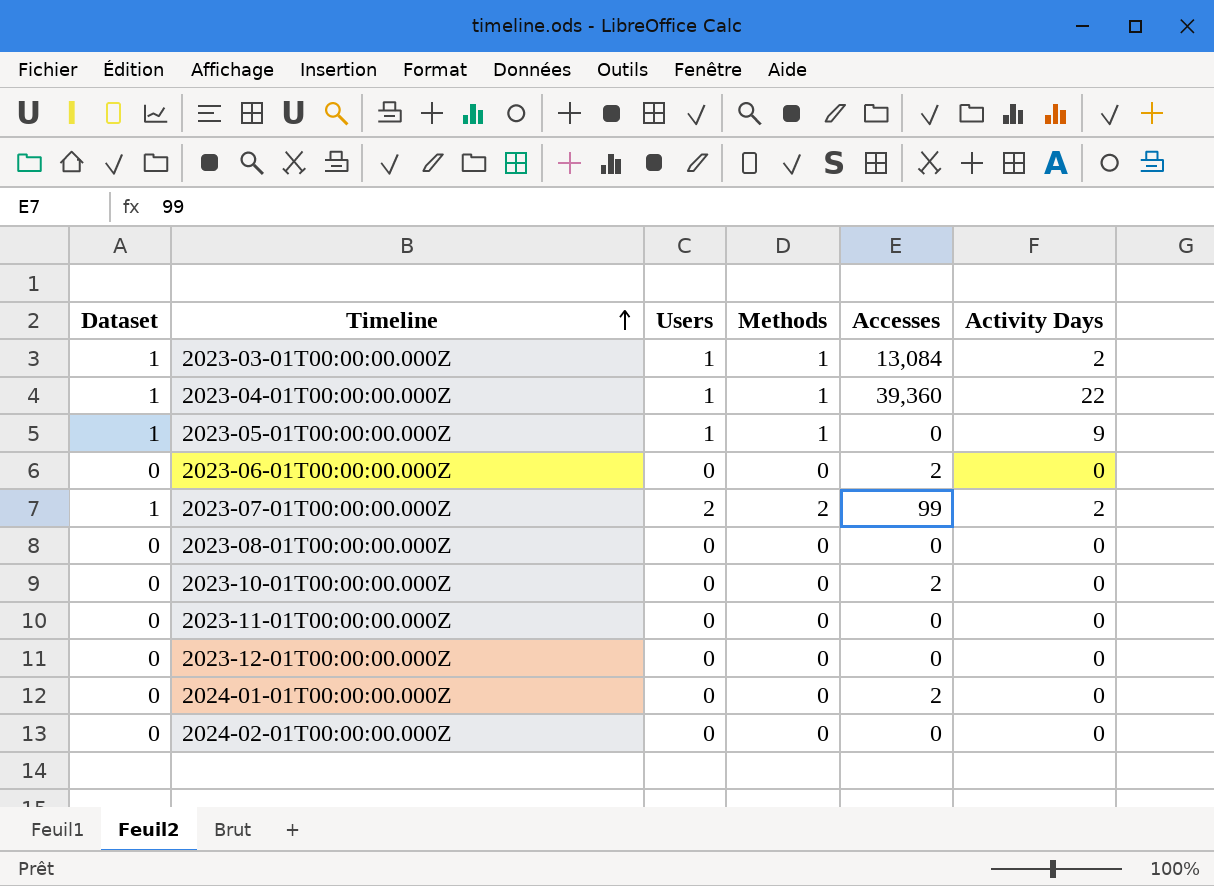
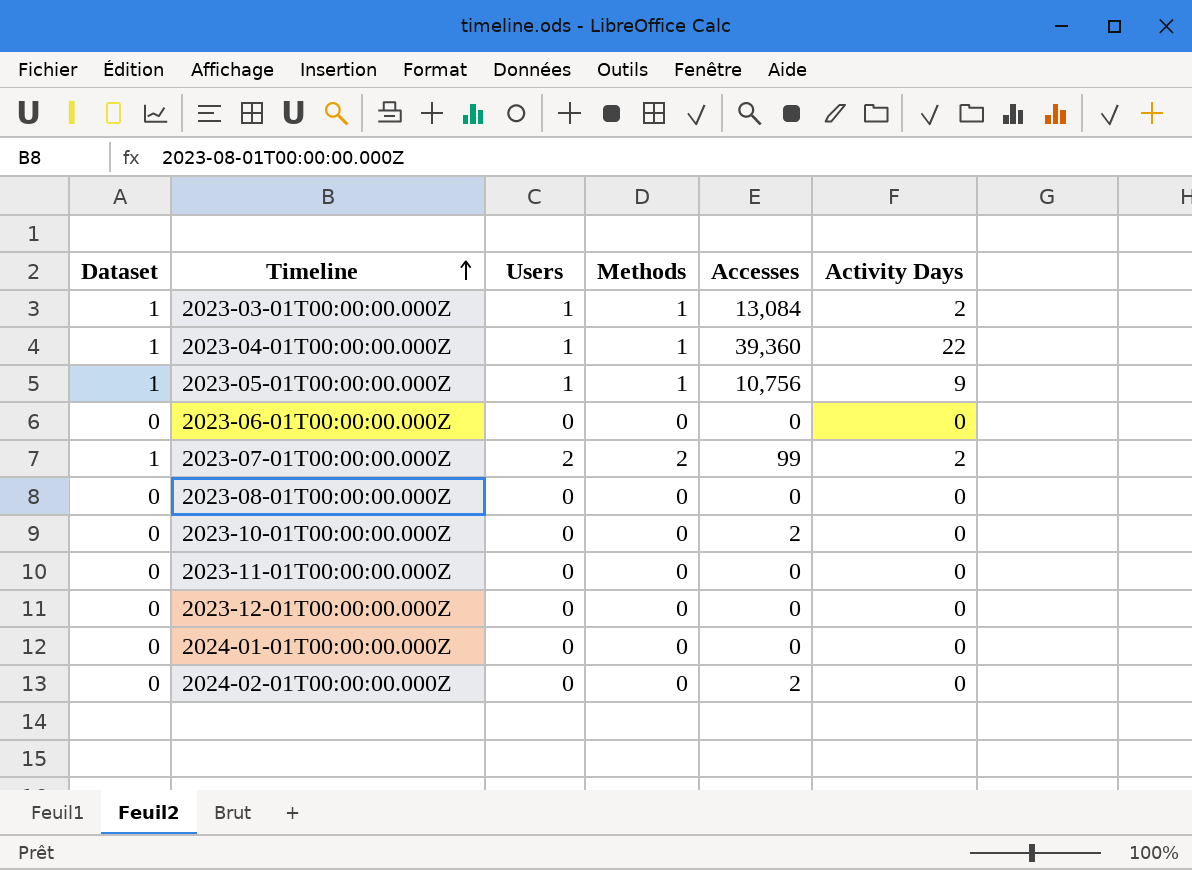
2023-05-01T00:00:00.000Z | Accesses: 0 -> 10,756
2023-06-01T00:00:00.000Z | Accesses: 2 -> 0
2024-01-01T00:00:00.000Z | Accesses: 2 -> 0
2024-02-01T00:00:00.000Z | Accesses: 0 -> 2

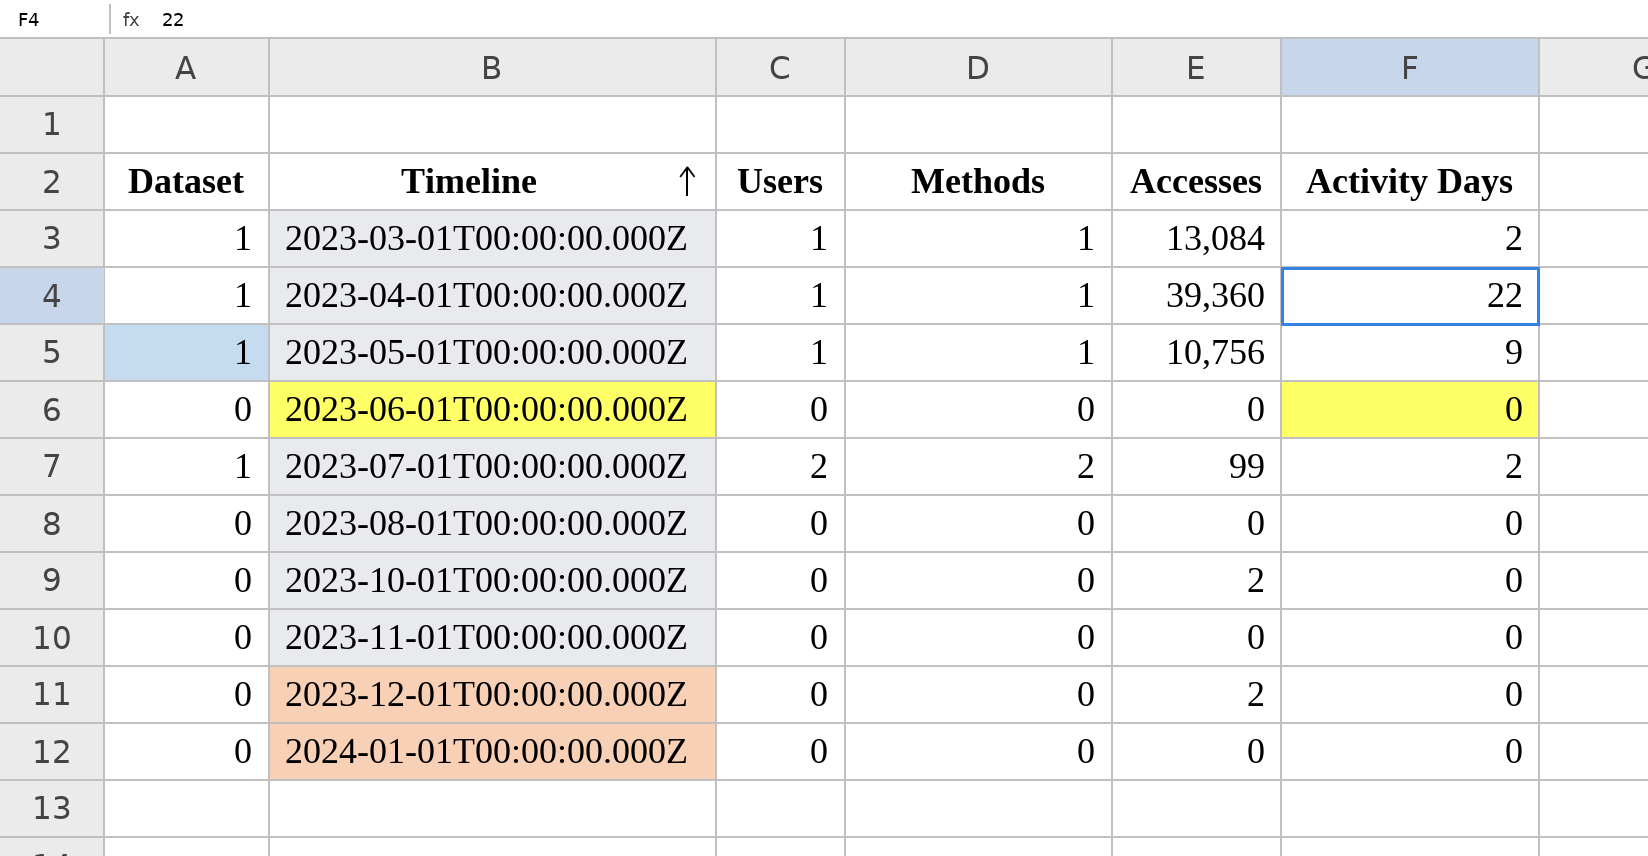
row 2024-02-01T00:00:00.000Z: 0 | 0 | 0 | 2 | 0 -> none
2023-12-01T00:00:00.000Z | Accesses: 0 -> 2

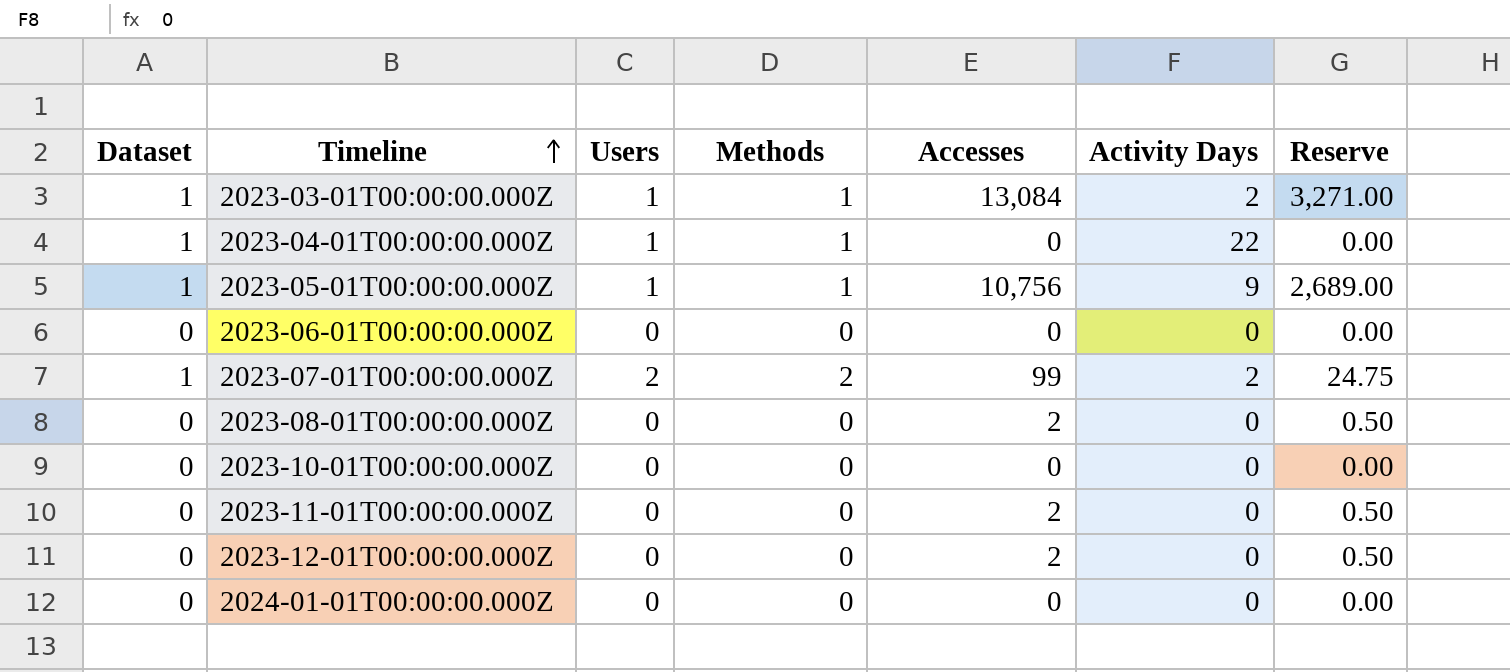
column Reserve | formula: none -> [Accesses] * 0.25
2023-04-01T00:00:00.000Z | Accesses: 39,360 -> 0
2023-08-01T00:00:00.000Z | Accesses: 0 -> 2
2023-10-01T00:00:00.000Z | Accesses: 2 -> 0
2023-11-01T00:00:00.000Z | Accesses: 0 -> 2

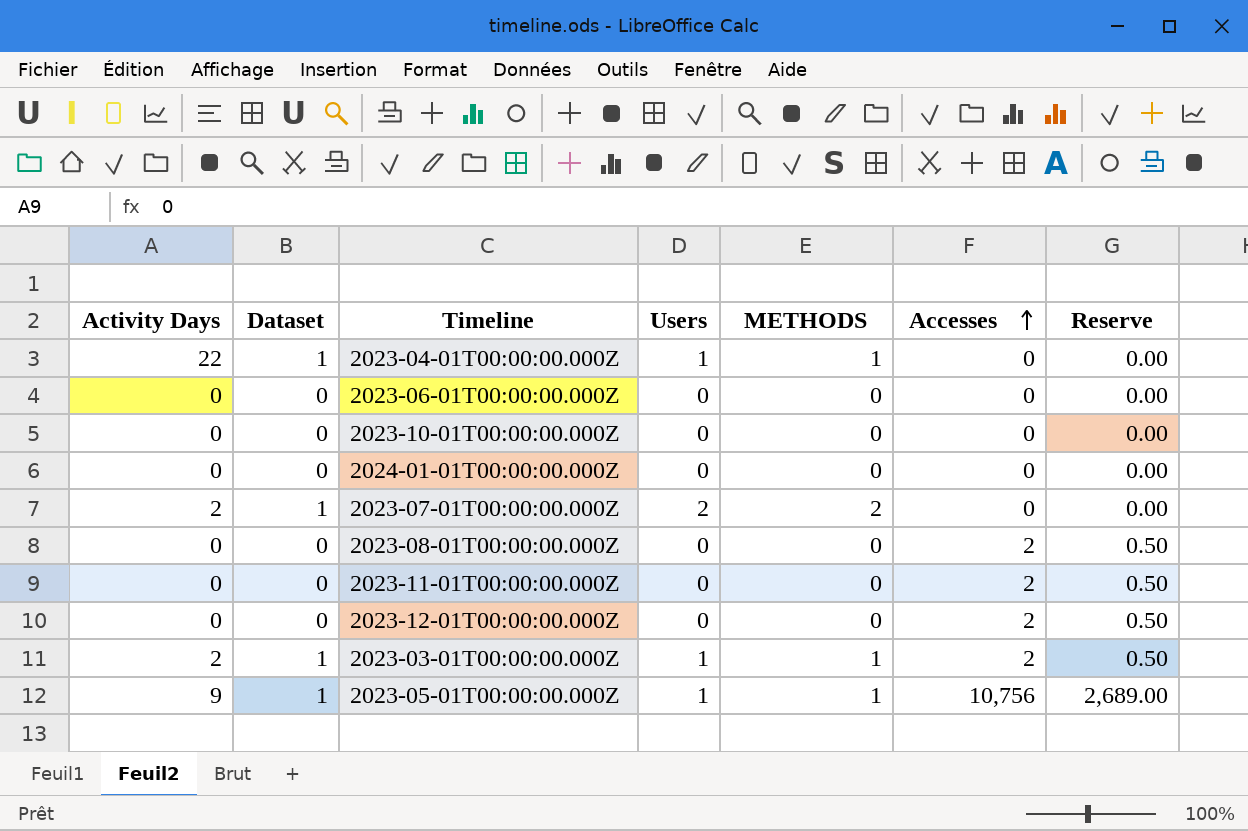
row order: Timeline ascending -> Accesses ascending
column Activity Days | position: 6 -> 1
column name: Methods -> METHODS
2023-07-01T00:00:00.000Z | Accesses: 99 -> 0
2023-07-01T00:00:00.000Z | Reserve: 24.75 -> 0.00
2023-03-01T00:00:00.000Z | Accesses: 13,084 -> 2
2023-03-01T00:00:00.000Z | Reserve: 3,271.00 -> 0.50

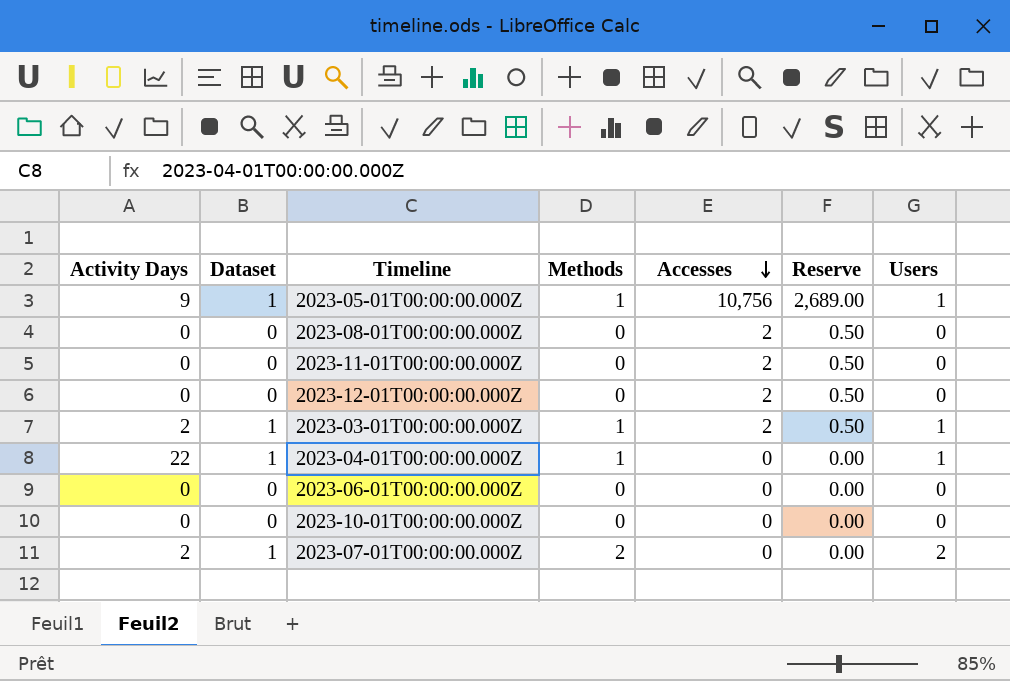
row order: Accesses ascending -> Accesses descending
column name: METHODS -> Methods
column Users | position: 4 -> 7
row 2024-01-01T00:00:00.000Z: 0 | 0 | 0 | 0 | 0 | 0.00 -> none

